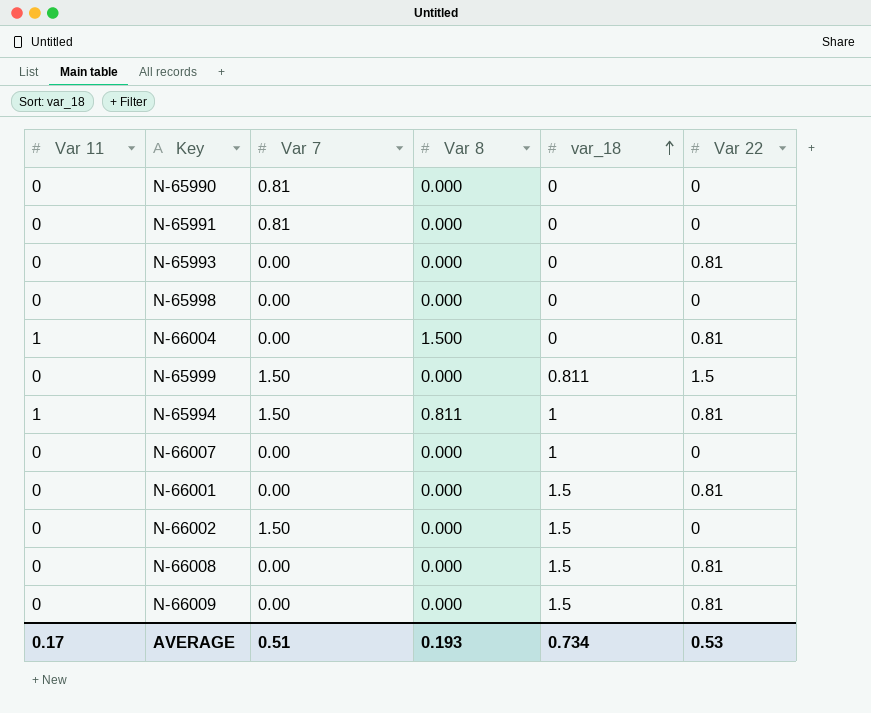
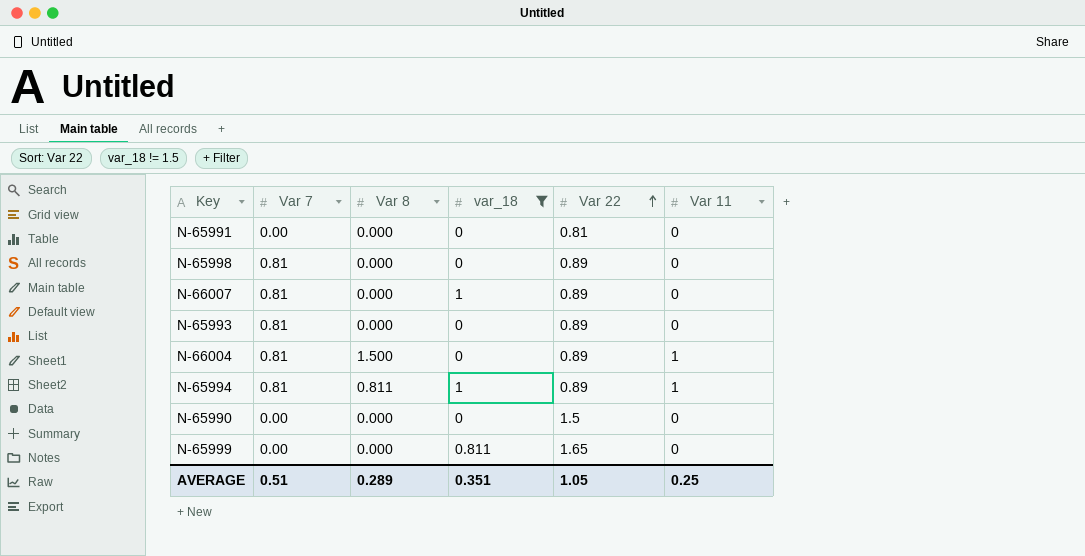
filter: none -> var_18 != 1.5
row order: var_18 ascending -> Var 22 ascending
column Var 11 | position: 1 -> 6
N-65991 | Var 7: 0.81 -> 0.00
N-65991 | Var 22: 0 -> 0.81
N-65998 | Var 7: 0.00 -> 0.81
N-65998 | Var 22: 0 -> 0.89
N-66007 | Var 7: 0.00 -> 0.81
N-66007 | Var 22: 0 -> 0.89
N-65993 | Var 7: 0.00 -> 0.81
N-65993 | Var 22: 0.81 -> 0.89
N-66004 | Var 7: 0.00 -> 0.81
N-66004 | Var 22: 0.81 -> 0.89
N-65994 | Var 7: 1.50 -> 0.81
N-65994 | Var 22: 0.81 -> 0.89
N-65990 | Var 7: 0.81 -> 0.00
N-65990 | Var 22: 0 -> 1.5
N-65999 | Var 7: 1.50 -> 0.00
N-65999 | Var 22: 1.5 -> 1.65
AVERAGE | Var 8: 0.193 -> 0.289
AVERAGE | var_18: 0.734 -> 0.351
AVERAGE | Var 22: 0.53 -> 1.05
AVERAGE | Var 11: 0.17 -> 0.25

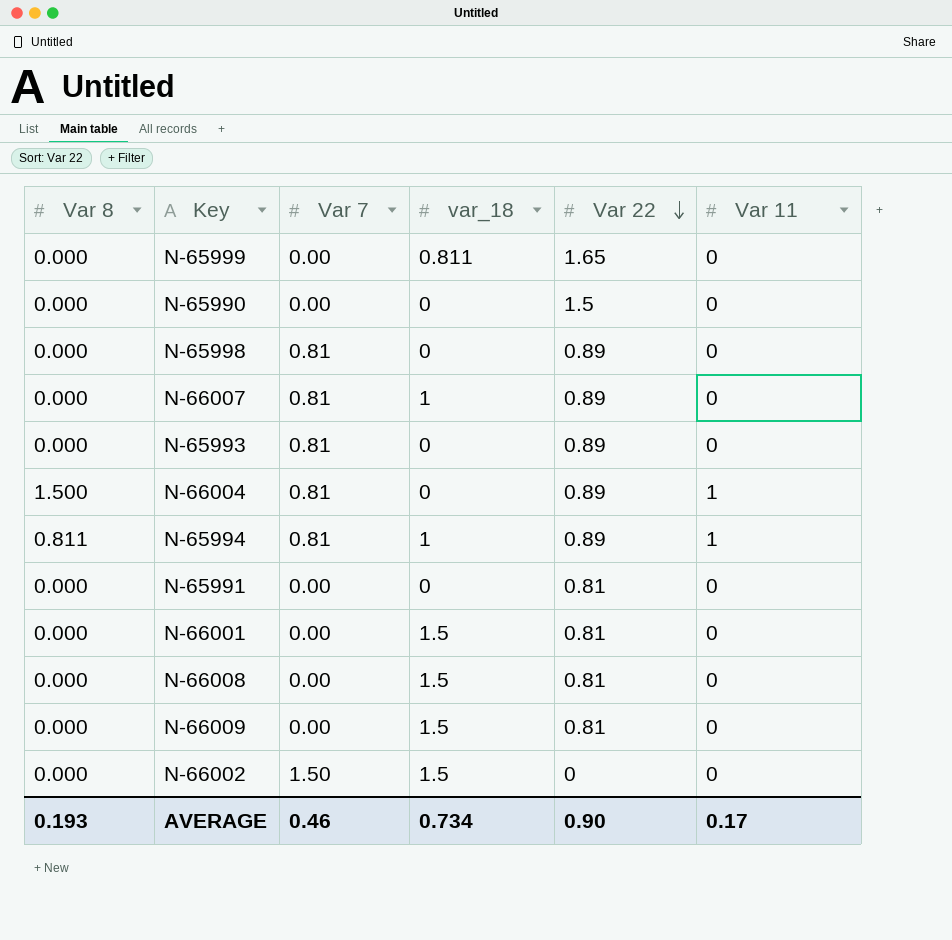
filter: var_18 != 1.5 -> none
row order: Var 22 ascending -> Var 22 descending
column Var 8 | position: 3 -> 1
AVERAGE | Var 8: 0.289 -> 0.193
AVERAGE | Var 7: 0.51 -> 0.46
AVERAGE | var_18: 0.351 -> 0.734
AVERAGE | Var 22: 1.05 -> 0.90
AVERAGE | Var 11: 0.25 -> 0.17

